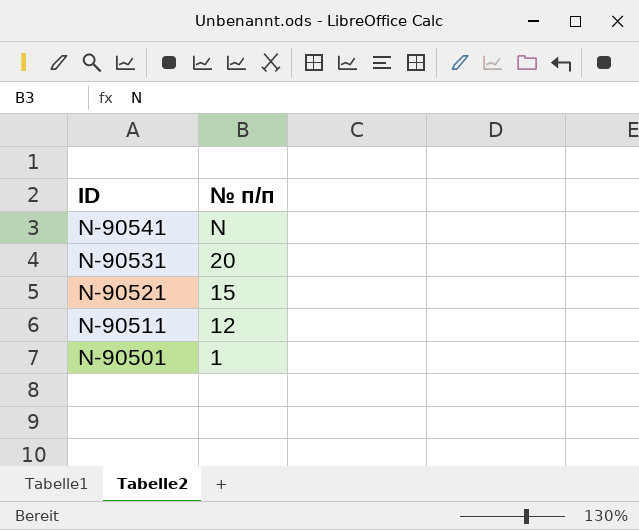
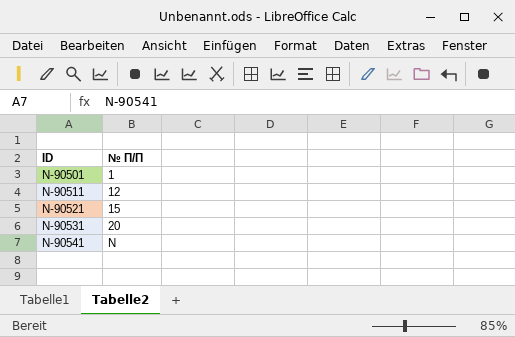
row order: ID descending -> ID ascending
column name: № п/п -> № П/П

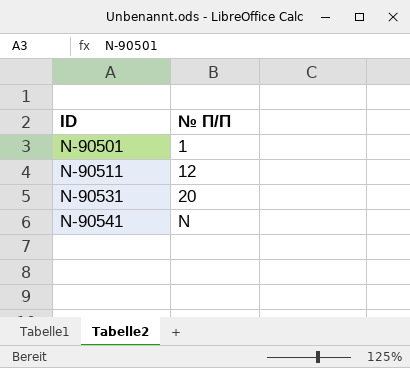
row N-90521: 15 -> none

